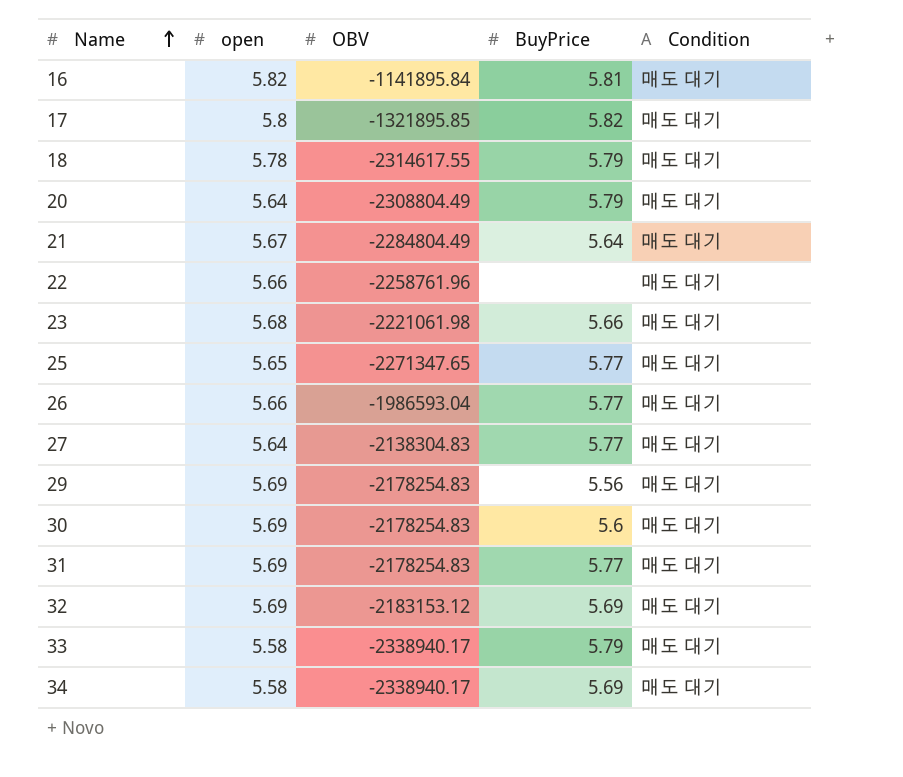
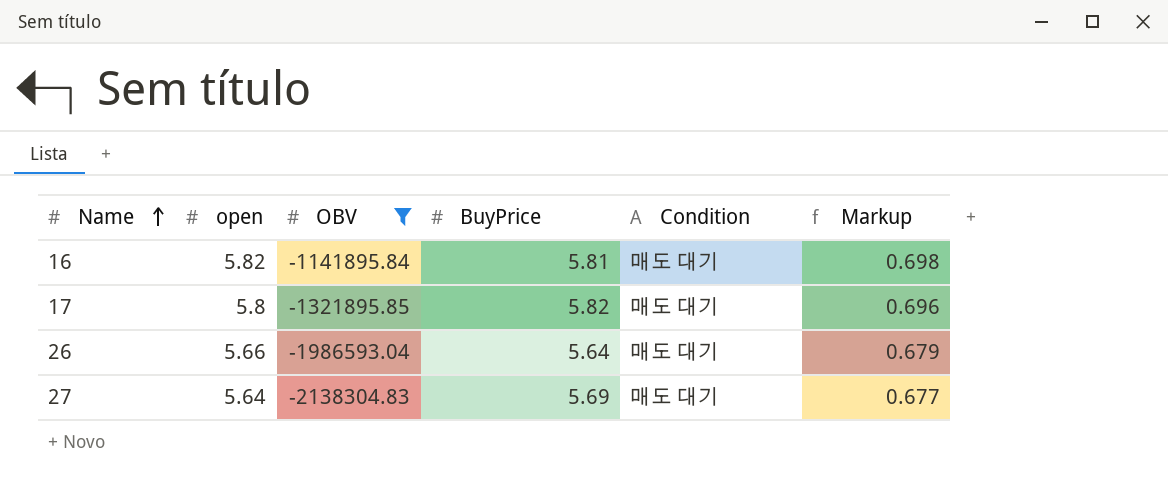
filter: none -> OBV >= -2138304.83
column Markup | formula: none -> [open] * 0.12
26 | BuyPrice: 5.77 -> 5.64
27 | BuyPrice: 5.77 -> 5.69

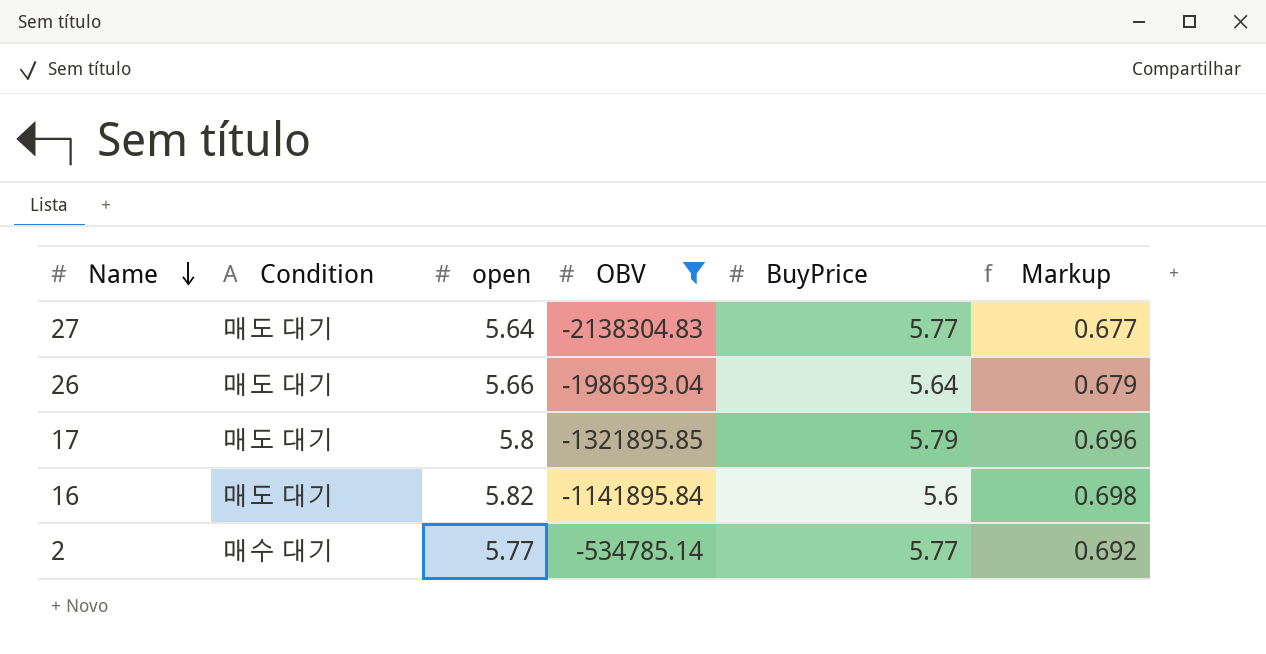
row order: Name ascending -> Name descending
column Condition | position: 5 -> 2
27 | BuyPrice: 5.69 -> 5.77
17 | BuyPrice: 5.82 -> 5.79
16 | BuyPrice: 5.81 -> 5.6
row 2: none -> 매수 대기 | 5.77 | -534785.14 | 5.77 | 0.692

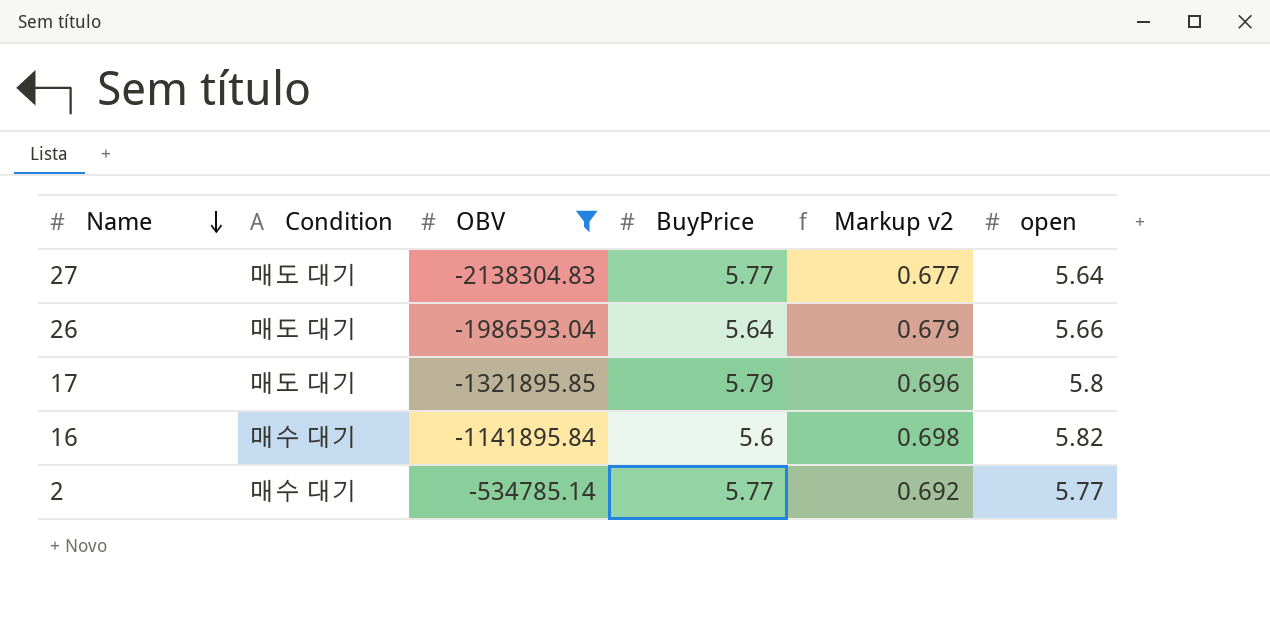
column name: Markup -> Markup v2
column open | position: 3 -> 6
16 | Condition: 매도 대기 -> 매수 대기

